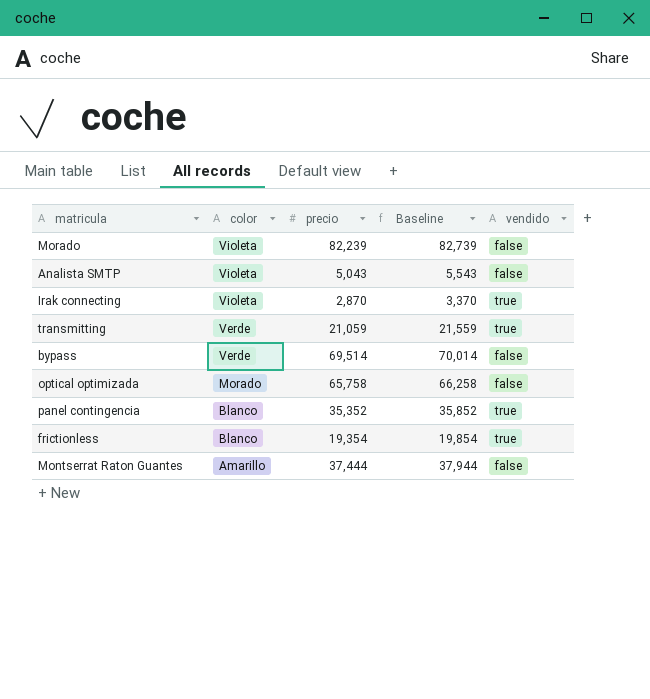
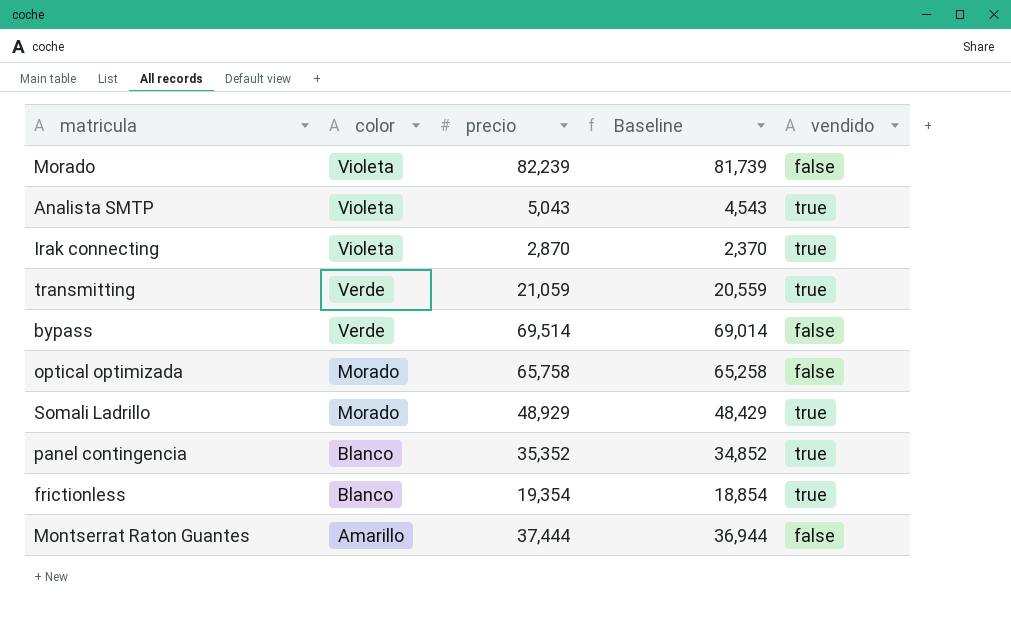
column Baseline | formula: [precio] + 500 -> [precio] - 500
Analista SMTP | vendido: false -> true
row Somali Ladrillo: none -> Morado | 48,929 | 48,429 | true

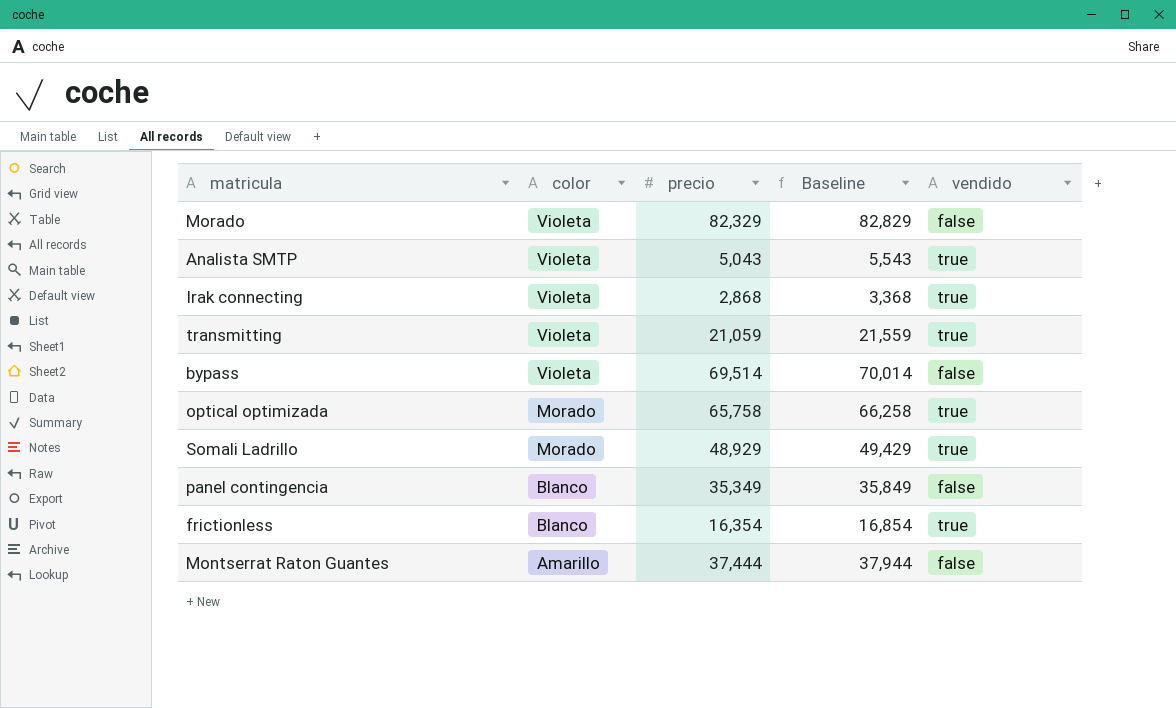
column Baseline | formula: [precio] - 500 -> [precio] + 500
Morado | precio: 82,239 -> 82,329
Irak connecting | precio: 2,870 -> 2,868
transmitting | color: Verde -> Violeta
bypass | color: Verde -> Violeta
optical optimizada | vendido: false -> true
panel contingencia | precio: 35,352 -> 35,349
panel contingencia | vendido: true -> false
frictionless | precio: 19,354 -> 16,354

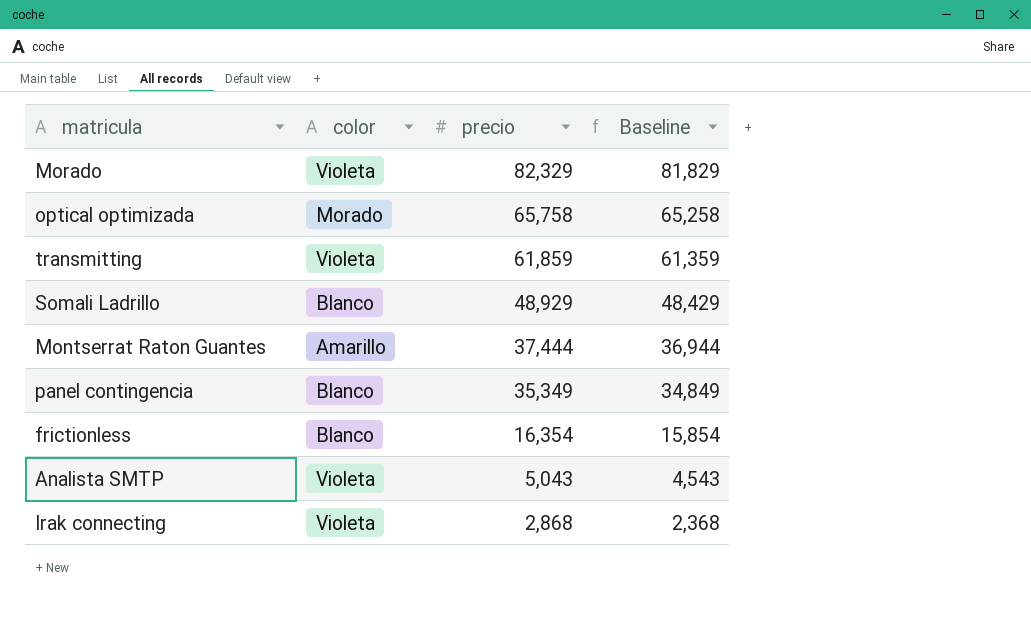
row order: color descending -> precio descending
column vendido | position: 5 -> none
column Baseline | formula: [precio] + 500 -> [precio] - 500
row bypass: Violeta | 69,514 | 70,014 | false -> none
transmitting | precio: 21,059 -> 61,859
Somali Ladrillo | color: Morado -> Blanco

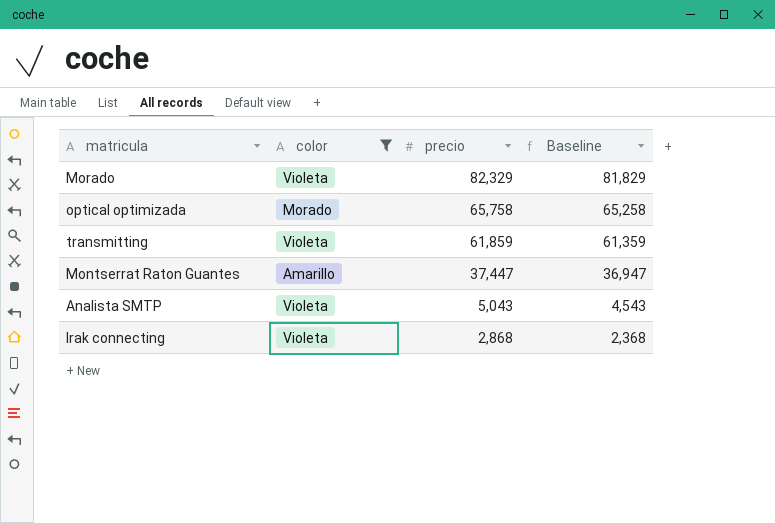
filter: none -> color != Blanco
Montserrat Raton Guantes | precio: 37,444 -> 37,447
Montserrat Raton Guantes | Baseline: 36,944 -> 36,947

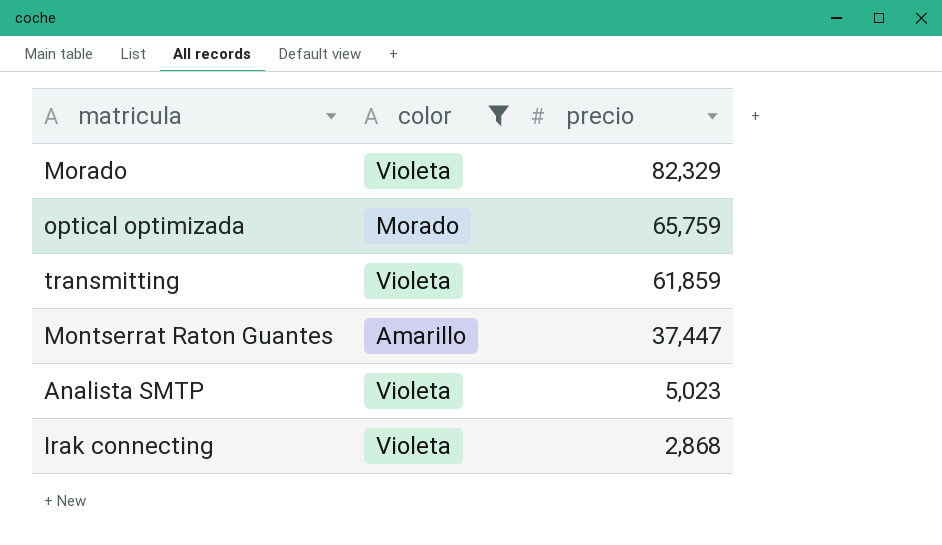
column Baseline | formula: [precio] - 500 -> none
optical optimizada | precio: 65,758 -> 65,759
Analista SMTP | precio: 5,043 -> 5,023

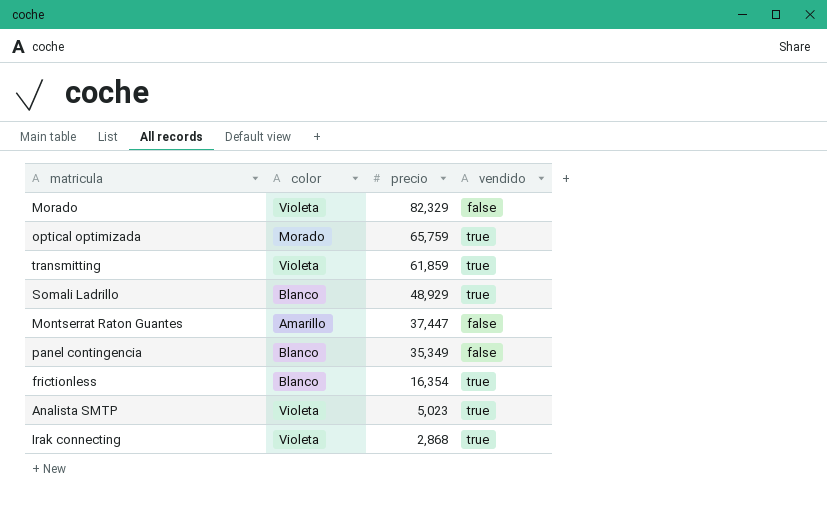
filter: color != Blanco -> none
column vendido | position: none -> 4

